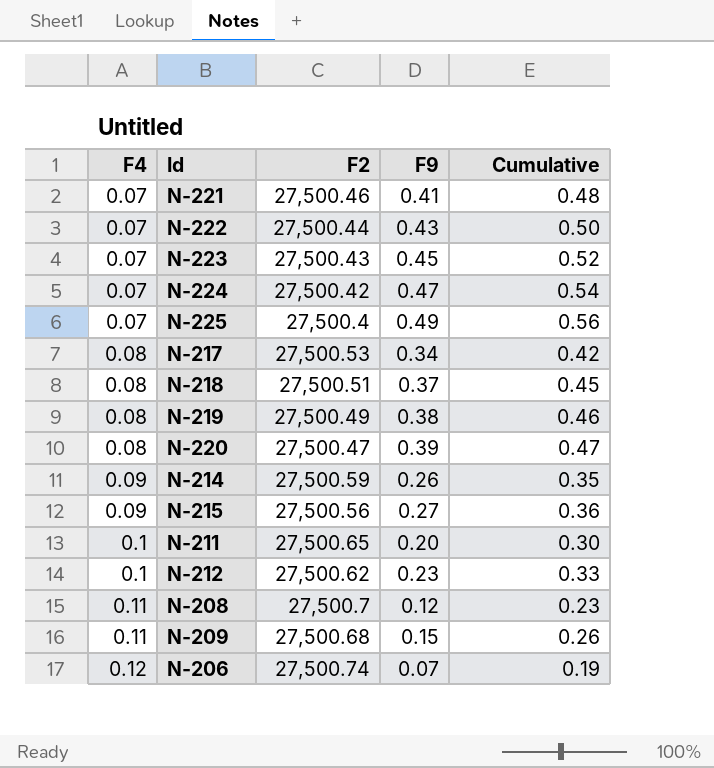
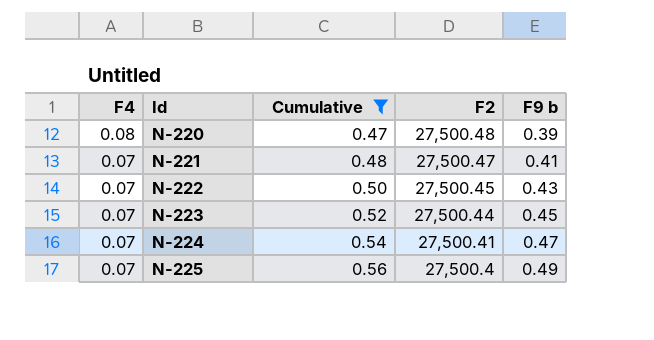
filter: none -> Cumulative >= 0.47
row order: F4 ascending -> F4 descending
column Cumulative | position: 5 -> 3
column name: F9 -> F9 b
N-220 | F2: 27,500.47 -> 27,500.48
N-221 | F2: 27,500.46 -> 27,500.47
N-222 | F2: 27,500.44 -> 27,500.45
N-223 | F2: 27,500.43 -> 27,500.44
N-224 | F2: 27,500.42 -> 27,500.41

